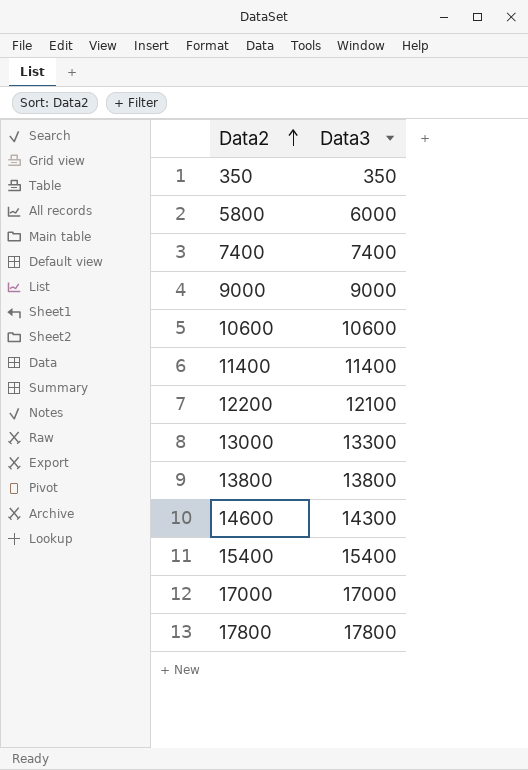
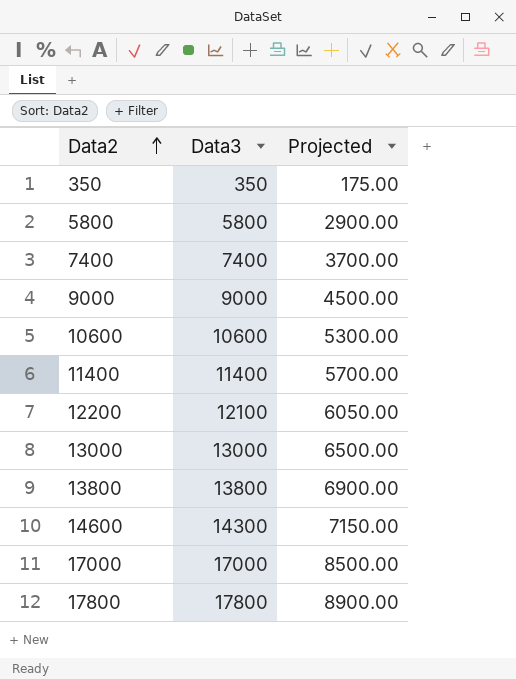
column Projected | formula: none -> [Data3] * 0.5
row 15400: 15400 -> none
5800 | Data3: 6000 -> 5800
13000 | Data3: 13300 -> 13000

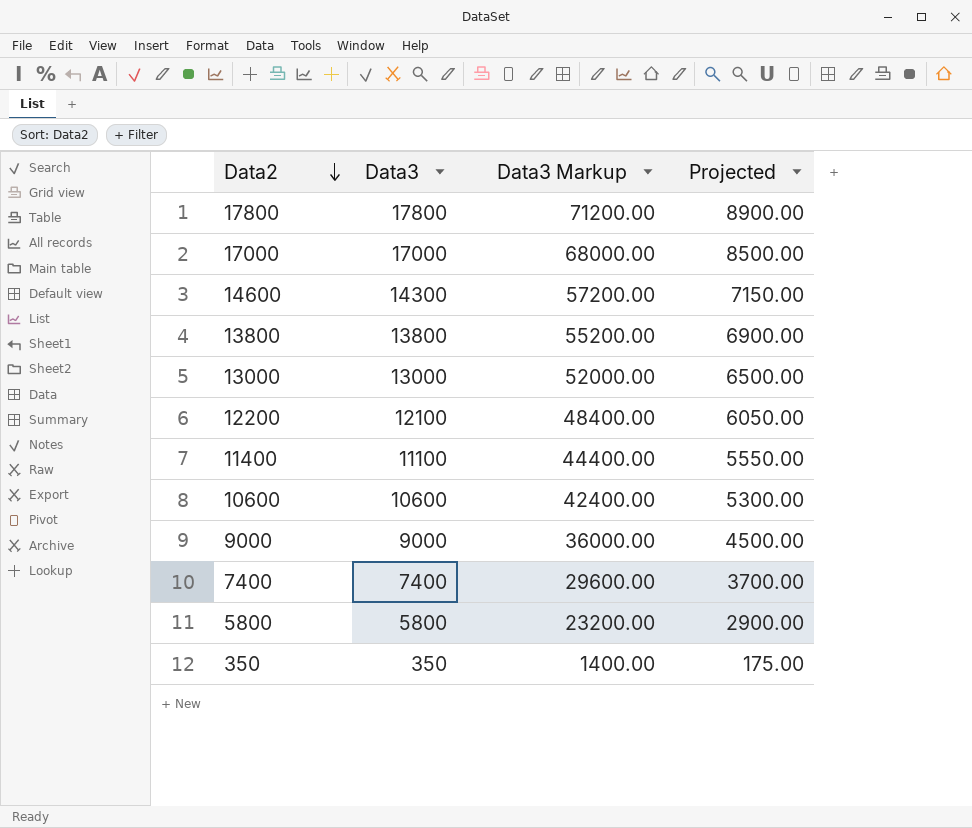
row order: Data2 ascending -> Data2 descending
column Data3 Markup | formula: none -> [Data3] * 4
11400 | Data3: 11400 -> 11100
11400 | Projected: 5700.00 -> 5550.00

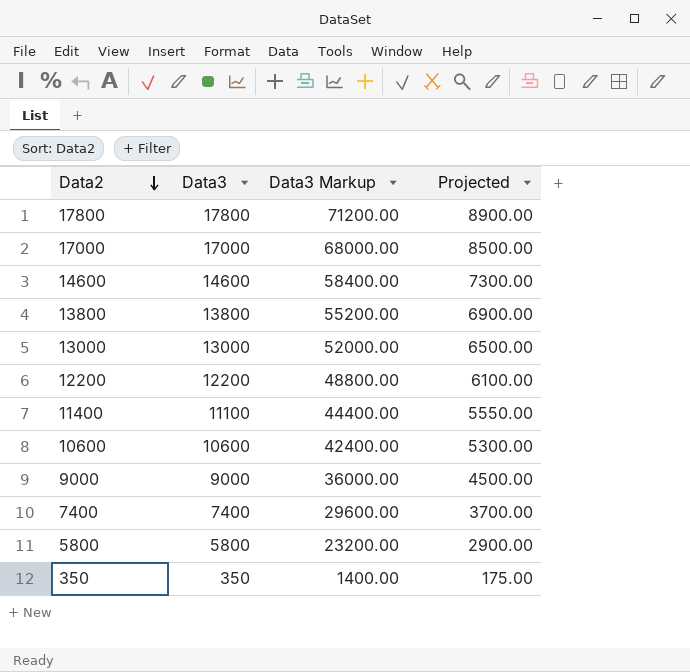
14600 | Data3: 14300 -> 14600
14600 | Data3 Markup: 57200.00 -> 58400.00
14600 | Projected: 7150.00 -> 7300.00
12200 | Data3: 12100 -> 12200
12200 | Data3 Markup: 48400.00 -> 48800.00
12200 | Projected: 6050.00 -> 6100.00

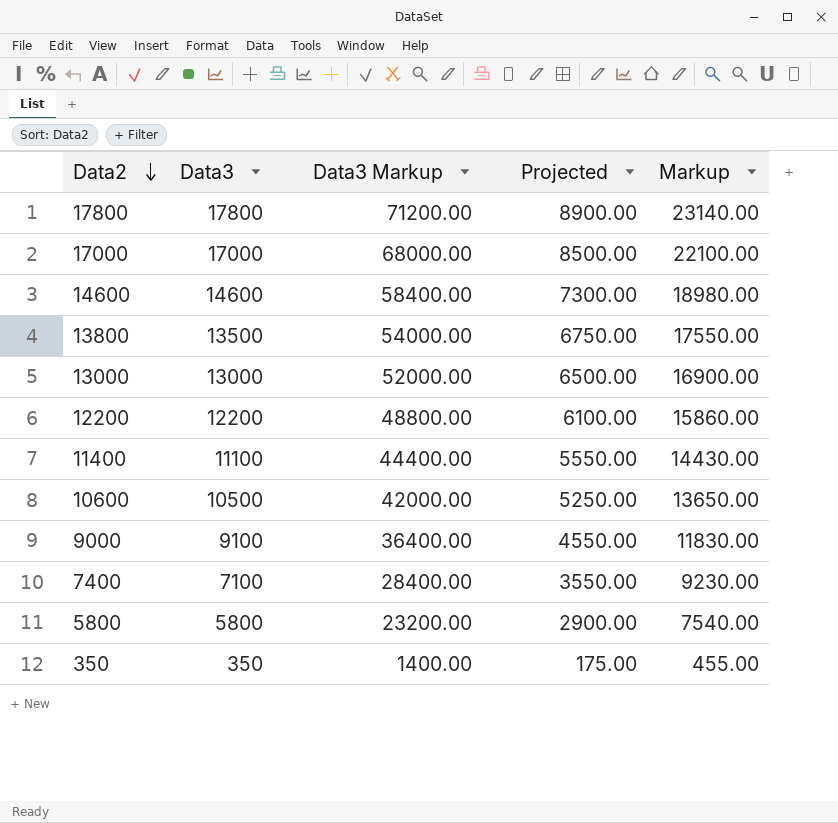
column Markup | formula: none -> [Data3] * 1.3
13800 | Data3: 13800 -> 13500
13800 | Data3 Markup: 55200.00 -> 54000.00
13800 | Projected: 6900.00 -> 6750.00
10600 | Data3: 10600 -> 10500
10600 | Data3 Markup: 42400.00 -> 42000.00
10600 | Projected: 5300.00 -> 5250.00
9000 | Data3: 9000 -> 9100
9000 | Data3 Markup: 36000.00 -> 36400.00
9000 | Projected: 4500.00 -> 4550.00
7400 | Data3: 7400 -> 7100
7400 | Data3 Markup: 29600.00 -> 28400.00
7400 | Projected: 3700.00 -> 3550.00

